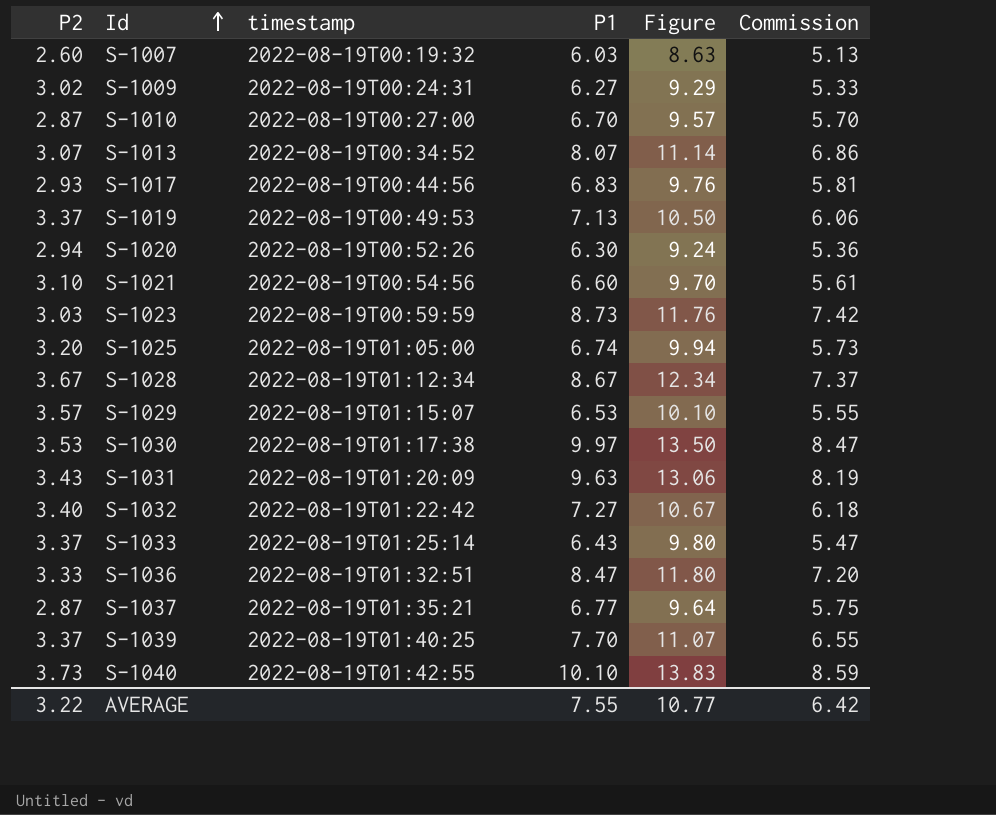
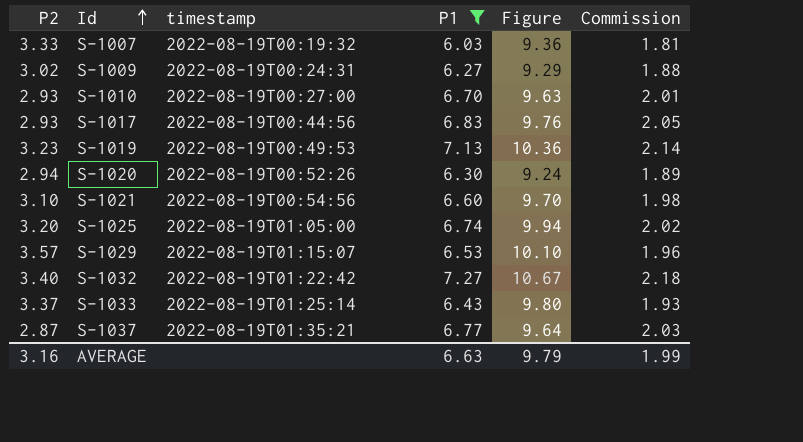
filter: none -> P1 <= 7.27
column Commission | formula: [P1] * 0.85 -> [P1] * 0.3
S-1007 | P2: 2.60 -> 3.33
S-1007 | Figure: 8.63 -> 9.36
S-1010 | P2: 2.87 -> 2.93
S-1010 | Figure: 9.57 -> 9.63
S-1019 | P2: 3.37 -> 3.23
S-1019 | Figure: 10.50 -> 10.36
AVERAGE | P2: 3.22 -> 3.16
AVERAGE | P1: 7.55 -> 6.63
AVERAGE | Figure: 10.77 -> 9.79
AVERAGE | Commission: 6.42 -> 1.99

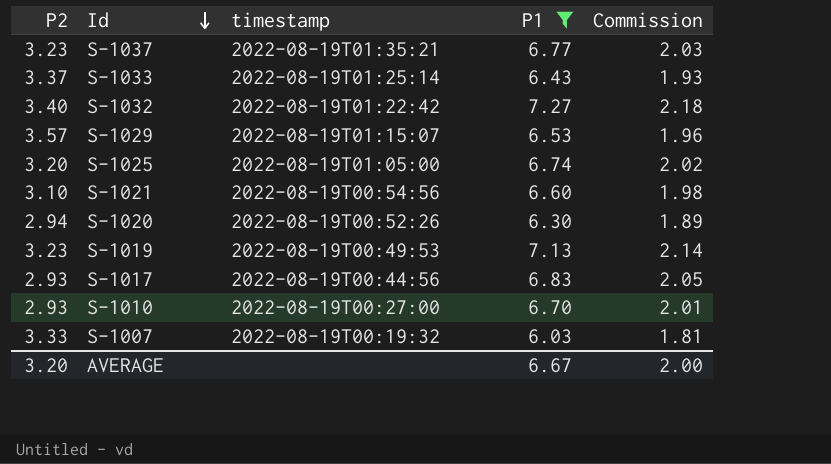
row order: Id ascending -> Id descending
column Figure | formula: [P2] + [P1] -> none
row S-1009: 3.02 | 2022-08-19T00:24:31 | 6.27 | 9.29 | 1.88 -> none
S-1037 | P2: 2.87 -> 3.23
AVERAGE | P2: 3.16 -> 3.20
AVERAGE | P1: 6.63 -> 6.67
AVERAGE | Commission: 1.99 -> 2.00

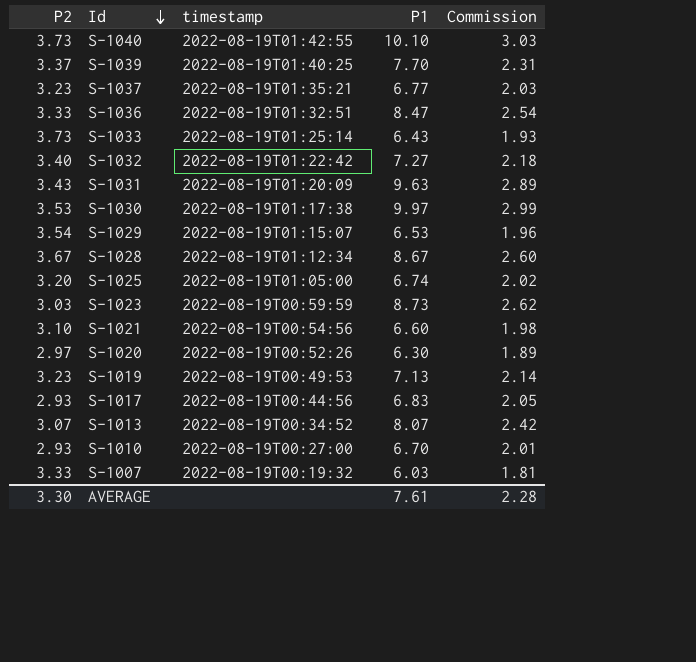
filter: P1 <= 7.27 -> none
S-1033 | P2: 3.37 -> 3.73
S-1029 | P2: 3.57 -> 3.54
S-1020 | P2: 2.94 -> 2.97
AVERAGE | P2: 3.20 -> 3.30
AVERAGE | P1: 6.67 -> 7.61
AVERAGE | Commission: 2.00 -> 2.28

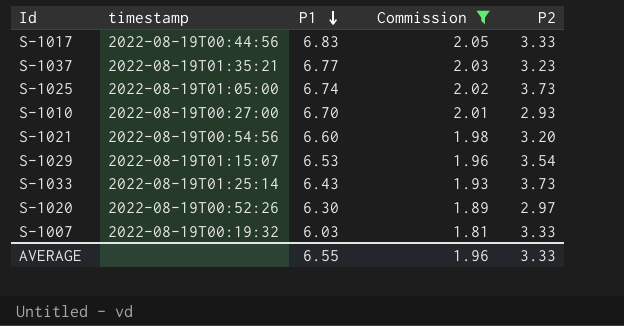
filter: none -> Commission <= 2.05
row order: Id descending -> P1 descending
column P2 | position: 1 -> 5
S-1017 | P2: 2.93 -> 3.33
S-1025 | P2: 3.20 -> 3.73
S-1021 | P2: 3.10 -> 3.20
AVERAGE | P1: 7.61 -> 6.55
AVERAGE | Commission: 2.28 -> 1.96
AVERAGE | P2: 3.30 -> 3.33

